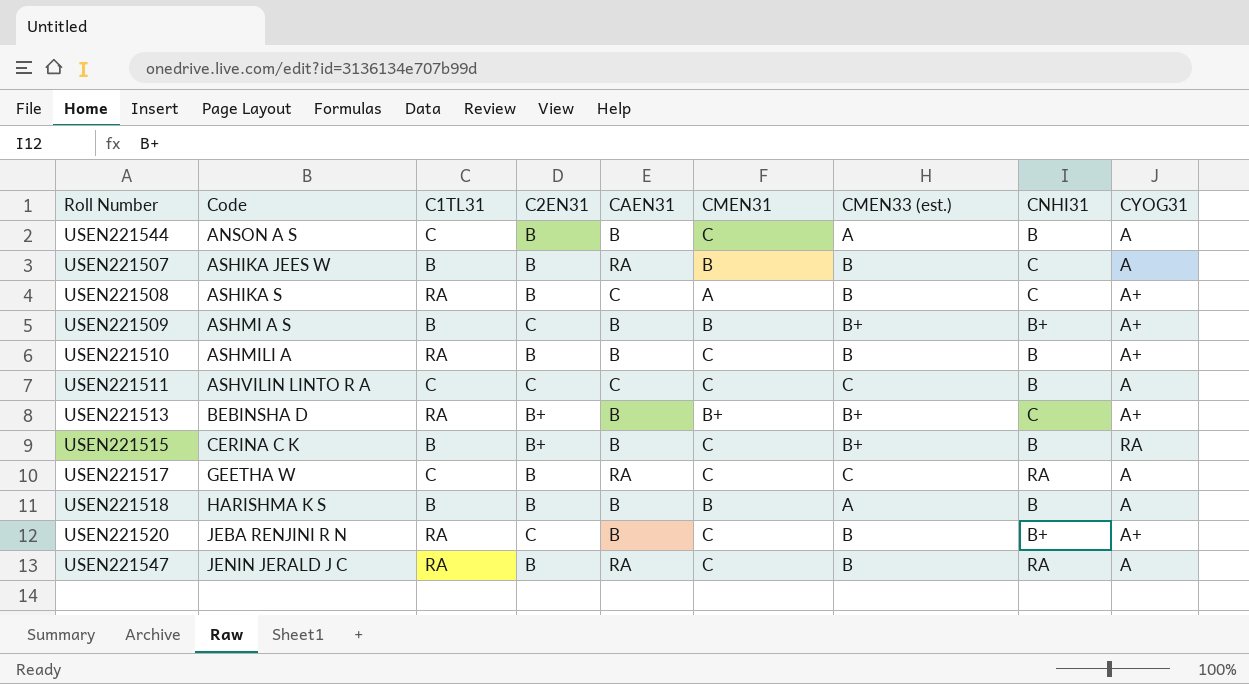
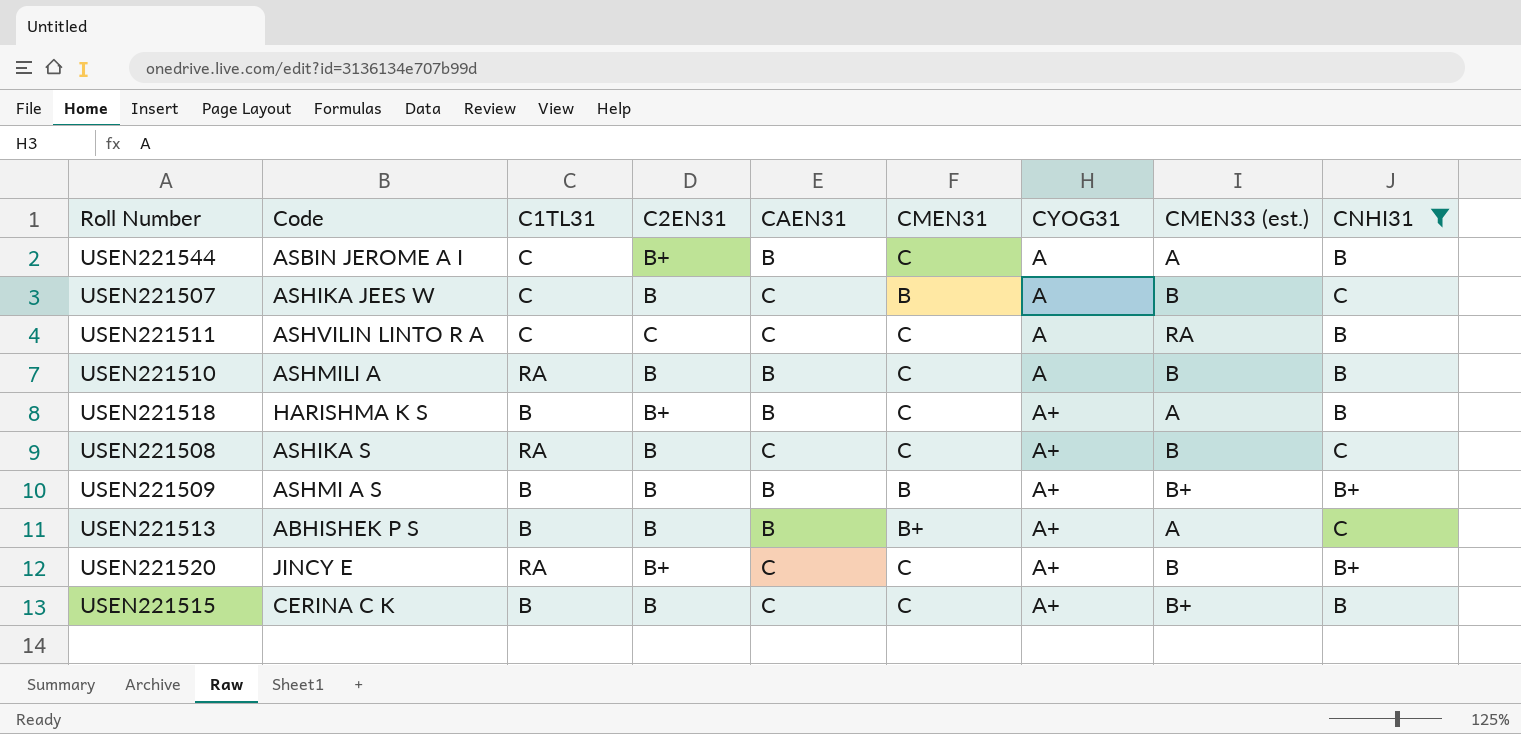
filter: none -> CNHI31 != RA
row order: Code ascending -> CYOG31 ascending
column CYOG31 | position: 9 -> 7
USEN221544 | Code: ANSON A S -> ASBIN JEROME A I
USEN221544 | C2EN31: B -> B+
USEN221507 | C1TL31: B -> C
USEN221507 | CAEN31: RA -> C
USEN221511 | CMEN33 (est.): C -> RA
USEN221510 | CYOG31: A+ -> A
USEN221518 | C2EN31: B -> B+
USEN221518 | CMEN31: B -> C
USEN221518 | CYOG31: A -> A+
USEN221508 | CMEN31: A -> C
USEN221509 | C2EN31: C -> B
USEN221513 | Code: BEBINSHA D -> ABHISHEK P S
USEN221513 | C1TL31: RA -> B
USEN221513 | C2EN31: B+ -> B
USEN221513 | CMEN33 (est.): B+ -> A
USEN221520 | Code: JEBA RENJINI R N -> JINCY E
USEN221520 | C2EN31: C -> B+
USEN221520 | CAEN31: B -> C
USEN221515 | C2EN31: B+ -> B
USEN221515 | CAEN31: B -> C
USEN221515 | CYOG31: RA -> A+

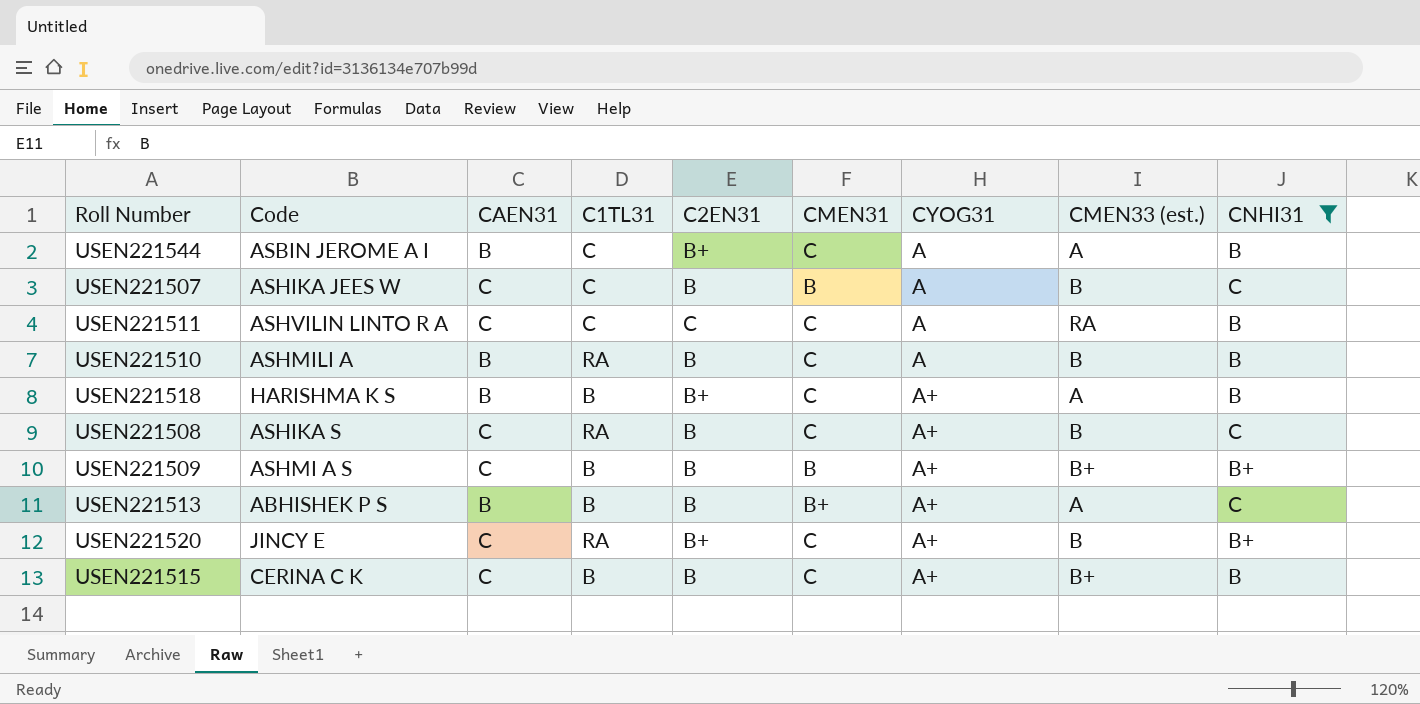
column CAEN31 | position: 5 -> 3
USEN221509 | CAEN31: B -> C

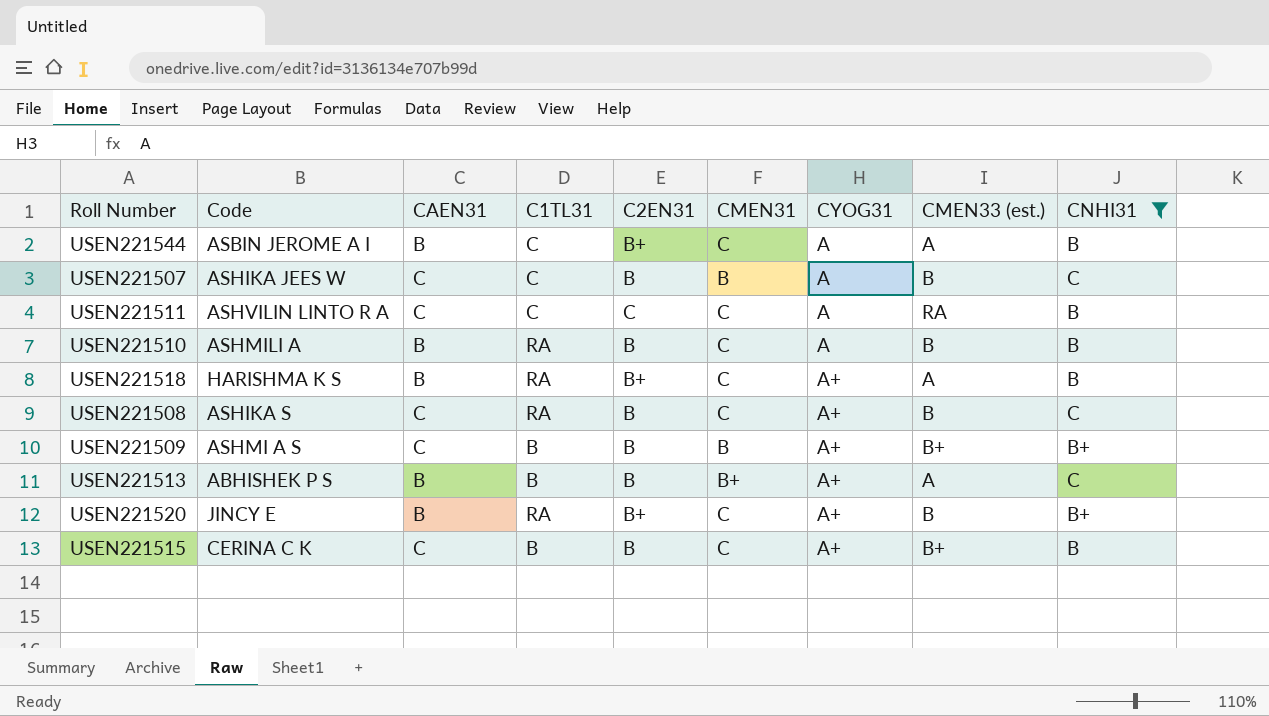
USEN221518 | C1TL31: B -> RA
USEN221520 | CAEN31: C -> B

